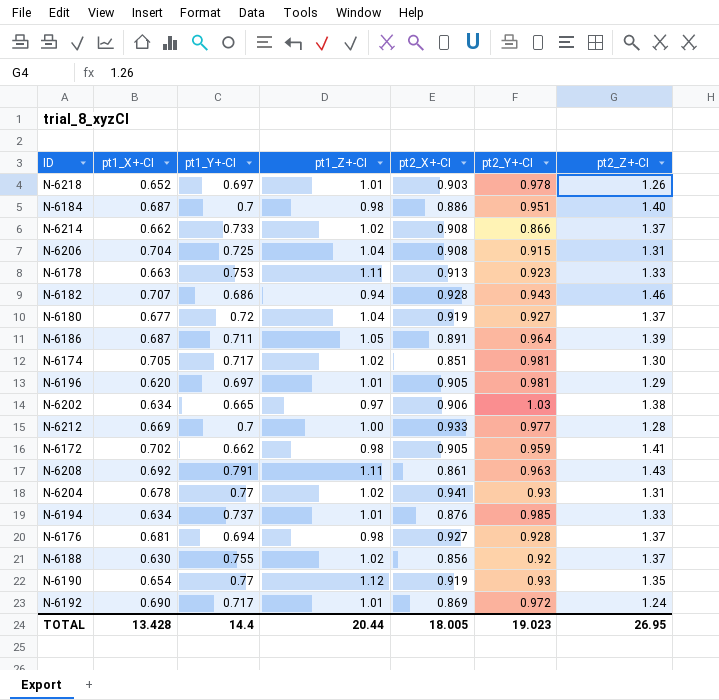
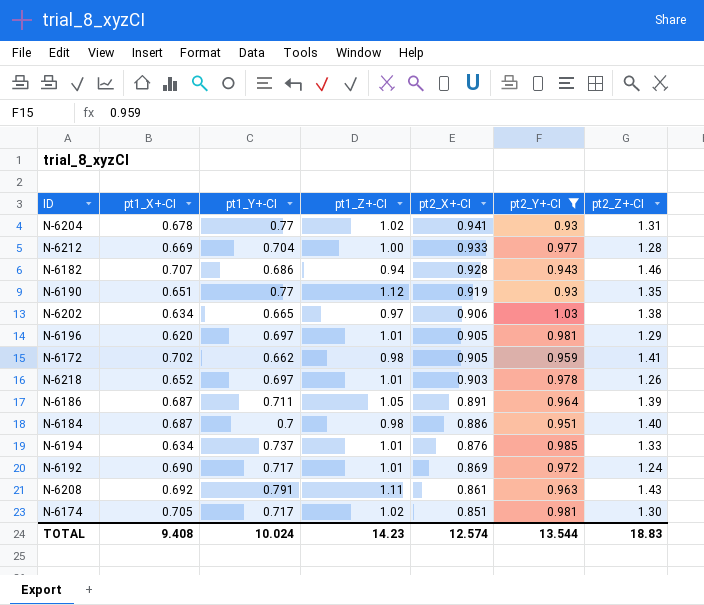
filter: none -> pt2_Y+-CI >= 0.93
row order: none -> pt2_X+-CI descending
N-6212 | pt1_Y+-CI: 0.7 -> 0.704
N-6190 | pt1_X+-CI: 0.654 -> 0.651
TOTAL | pt1_X+-CI: 13.428 -> 9.408
TOTAL | pt1_Y+-CI: 14.4 -> 10.024
TOTAL | pt1_Z+-CI: 20.44 -> 14.23
TOTAL | pt2_X+-CI: 18.005 -> 12.574
TOTAL | pt2_Y+-CI: 19.023 -> 13.544
TOTAL | pt2_Z+-CI: 26.95 -> 18.83

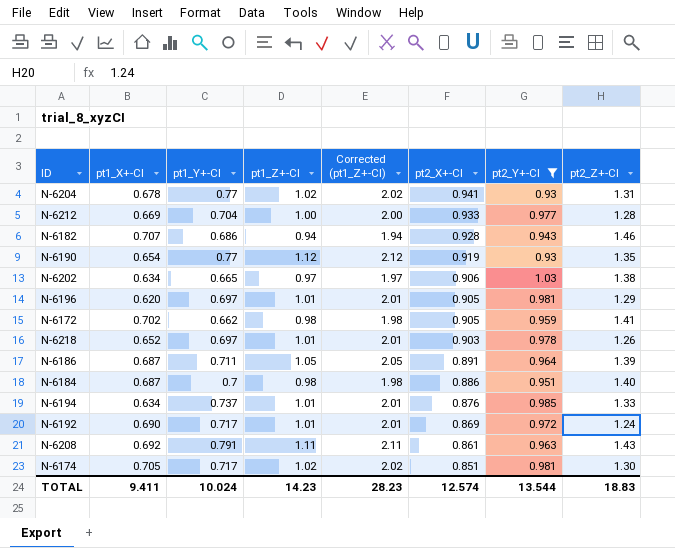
column Corrected (pt1_Z+-CI) | formula: none -> [pt1_Z+-CI] + 1
N-6190 | pt1_X+-CI: 0.651 -> 0.654
TOTAL | pt1_X+-CI: 9.408 -> 9.411

